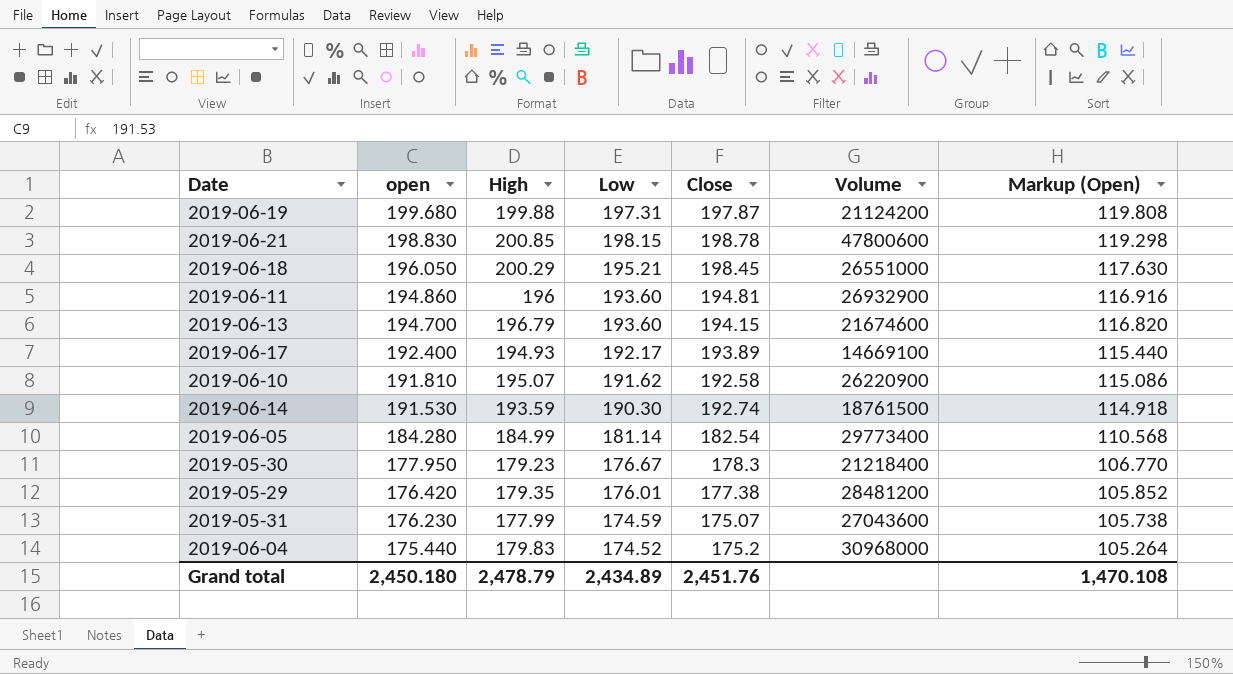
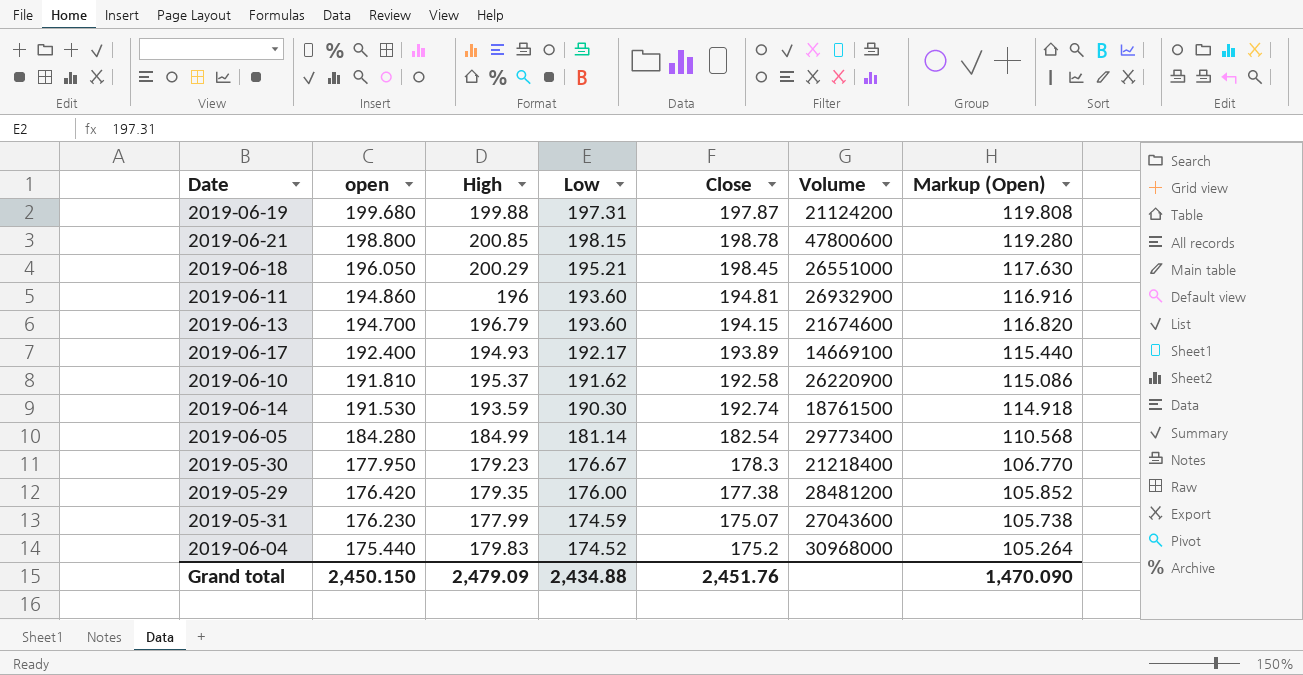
2019-06-21 | open: 198.830 -> 198.800
2019-06-21 | Markup (Open): 119.298 -> 119.280
2019-06-10 | High: 195.07 -> 195.37
2019-05-29 | Low: 176.01 -> 176.00
Grand total | open: 2,450.180 -> 2,450.150
Grand total | High: 2,478.79 -> 2,479.09
Grand total | Low: 2,434.89 -> 2,434.88
Grand total | Markup (Open): 1,470.108 -> 1,470.090

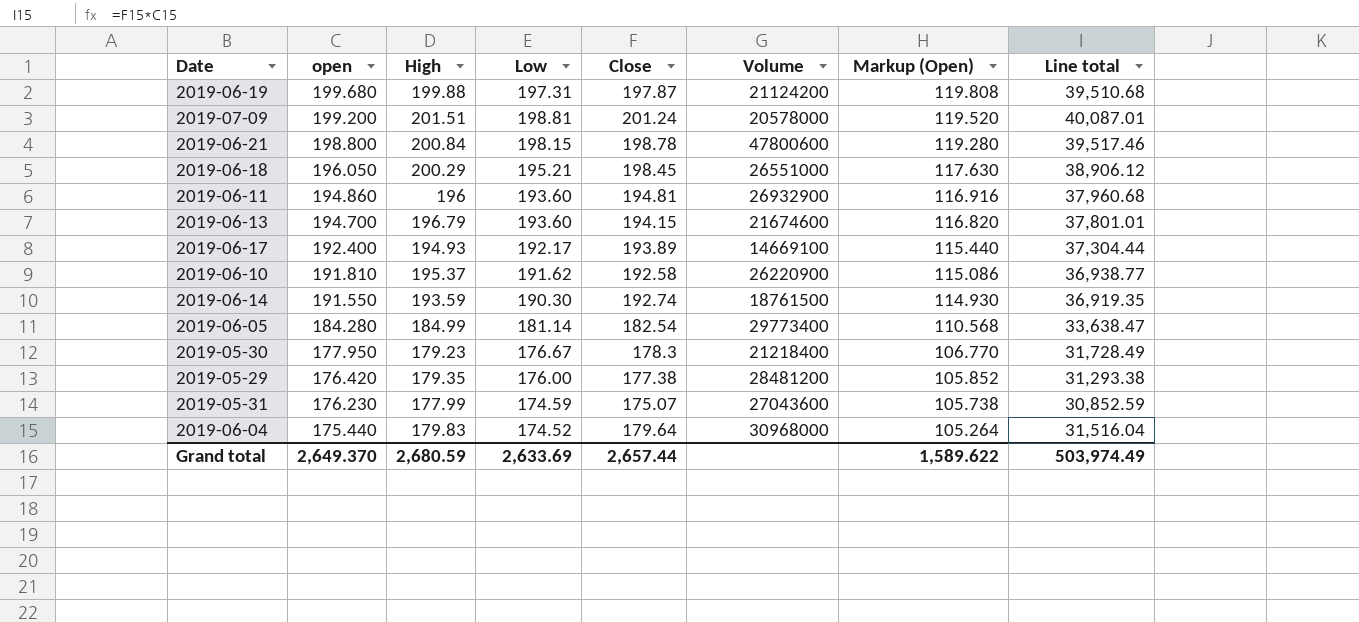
column Line total | formula: none -> [open] * [Close]
row 2019-07-09: none -> 199.200 | 201.51 | 198.81 | 201.24 | 20578000 | 119.520 | 40,087.01
2019-06-21 | High: 200.85 -> 200.84
2019-06-14 | open: 191.530 -> 191.550
2019-06-14 | Markup (Open): 114.918 -> 114.930
2019-06-04 | Close: 175.2 -> 179.64
Grand total | open: 2,450.150 -> 2,649.370
Grand total | High: 2,479.09 -> 2,680.59
Grand total | Low: 2,434.88 -> 2,633.69
Grand total | Close: 2,451.76 -> 2,657.44
Grand total | Markup (Open): 1,470.090 -> 1,589.622

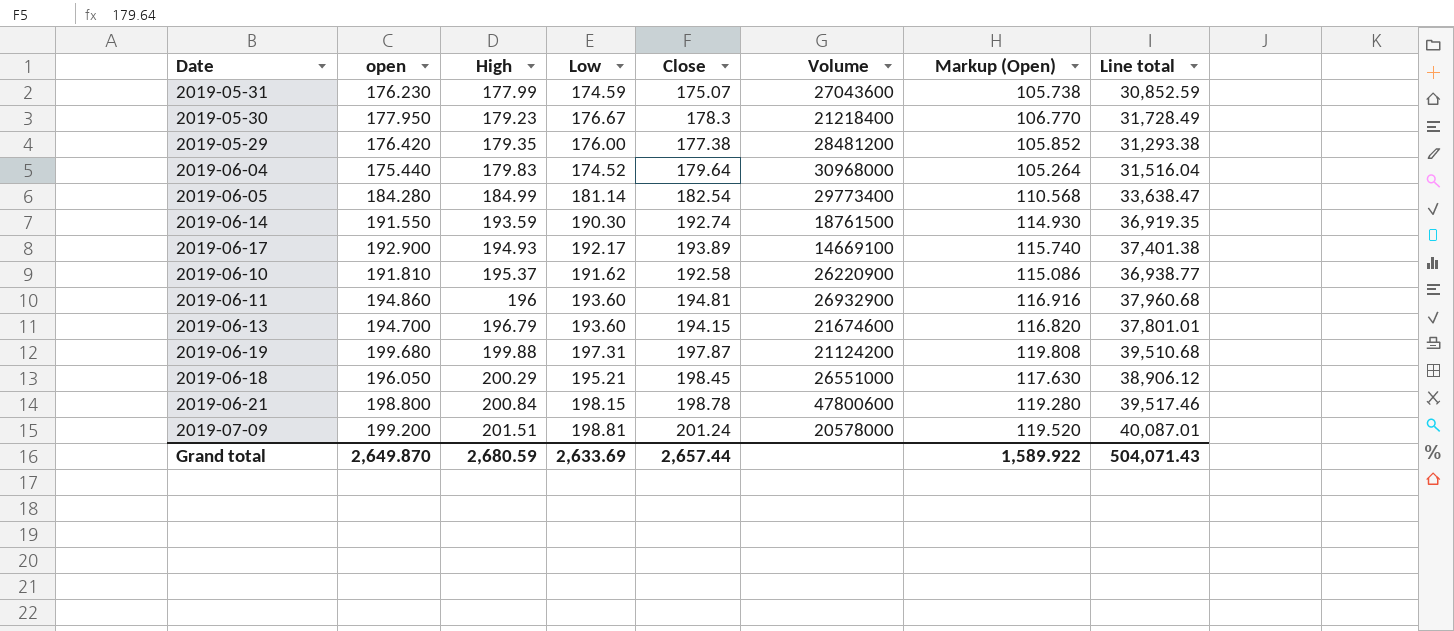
row order: open descending -> High ascending
2019-06-17 | open: 192.400 -> 192.900
2019-06-17 | Markup (Open): 115.440 -> 115.740
2019-06-17 | Line total: 37,304.44 -> 37,401.38
Grand total | open: 2,649.370 -> 2,649.870
Grand total | Markup (Open): 1,589.622 -> 1,589.922
Grand total | Line total: 503,974.49 -> 504,071.43

